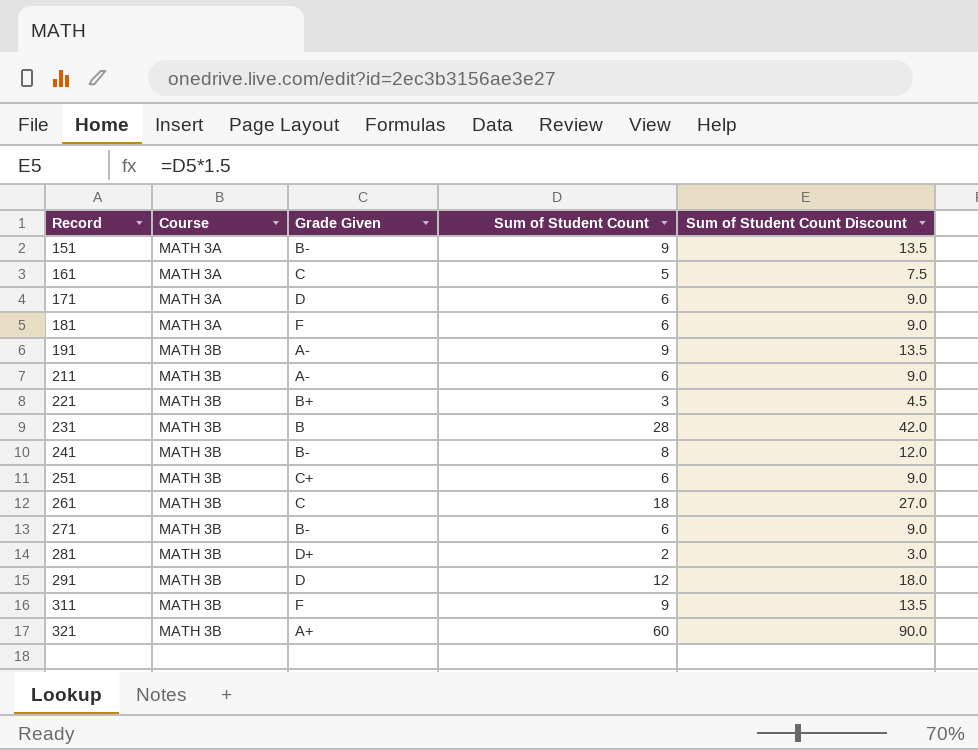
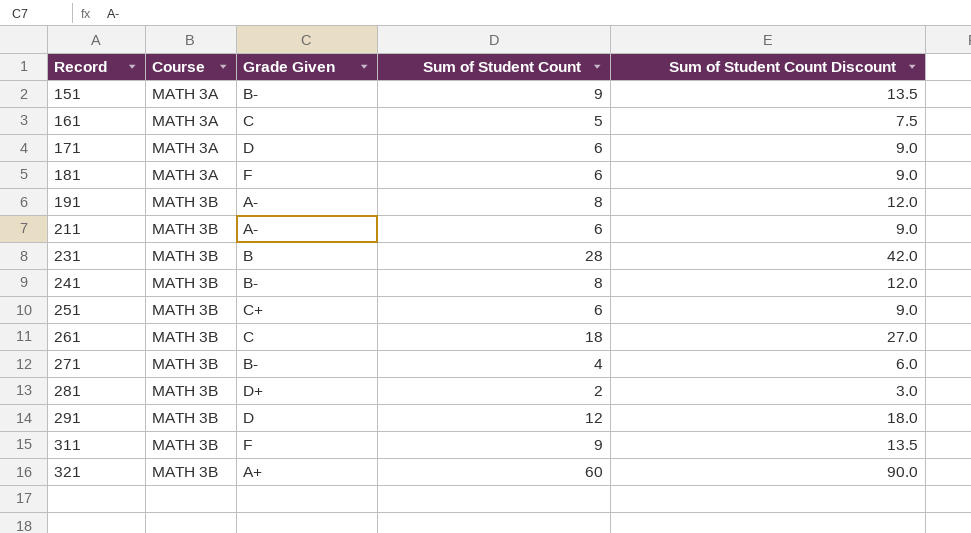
row 221: MATH 3B | B+ | 3 | 4.5 -> none
191 | Sum of Student Count: 9 -> 8
191 | Sum of Student Count Discount: 13.5 -> 12.0
271 | Sum of Student Count: 6 -> 4
271 | Sum of Student Count Discount: 9.0 -> 6.0

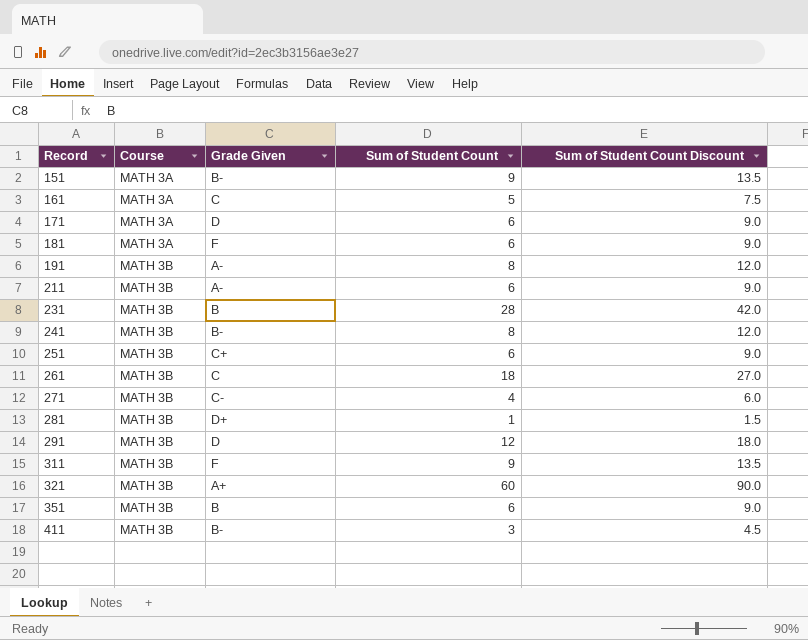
271 | Grade Given: B- -> C-
281 | Sum of Student Count: 2 -> 1
281 | Sum of Student Count Discount: 3.0 -> 1.5
row 351: none -> MATH 3B | B | 6 | 9.0
row 411: none -> MATH 3B | B- | 3 | 4.5

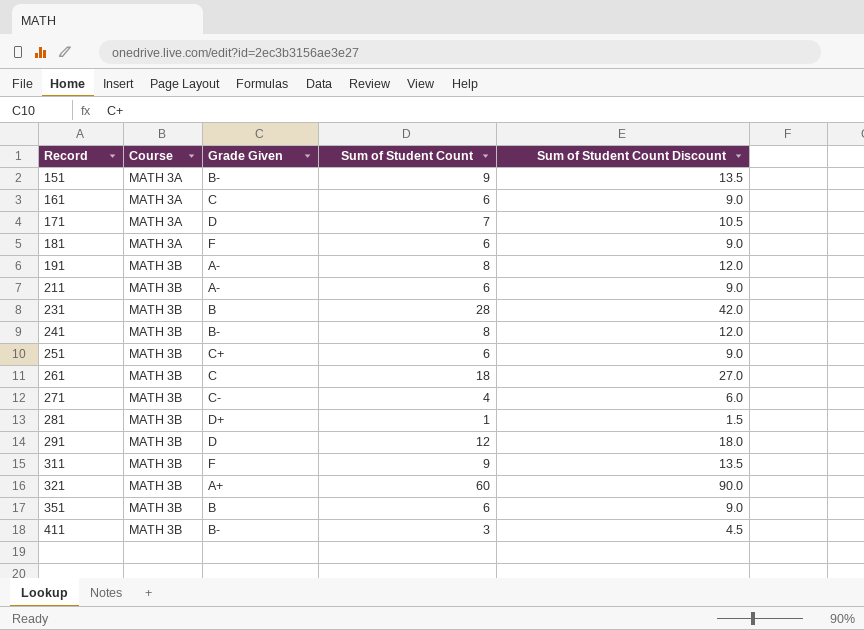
161 | Sum of Student Count: 5 -> 6
161 | Sum of Student Count Discount: 7.5 -> 9.0
171 | Sum of Student Count: 6 -> 7
171 | Sum of Student Count Discount: 9.0 -> 10.5

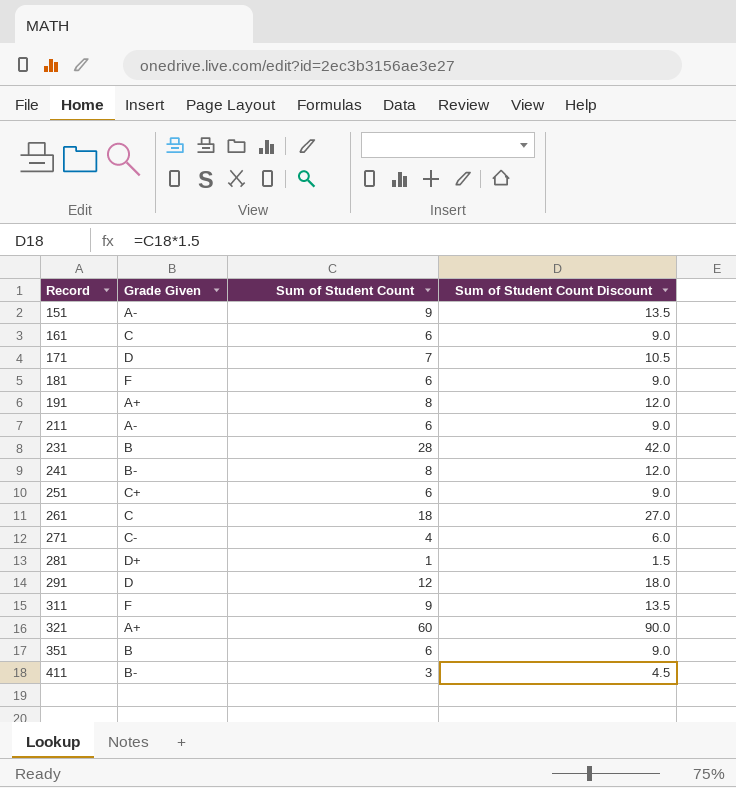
column Course | position: 2 -> none
151 | Grade Given: B- -> A-
191 | Grade Given: A- -> A+

